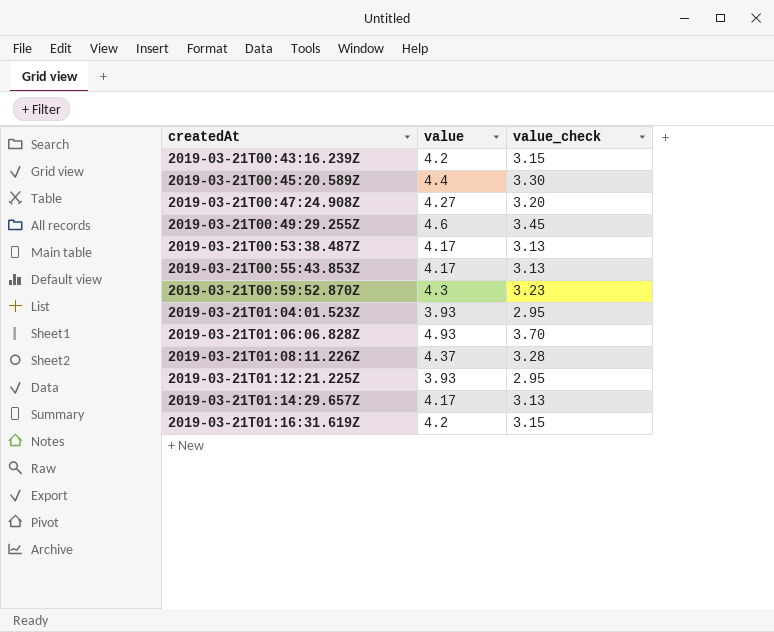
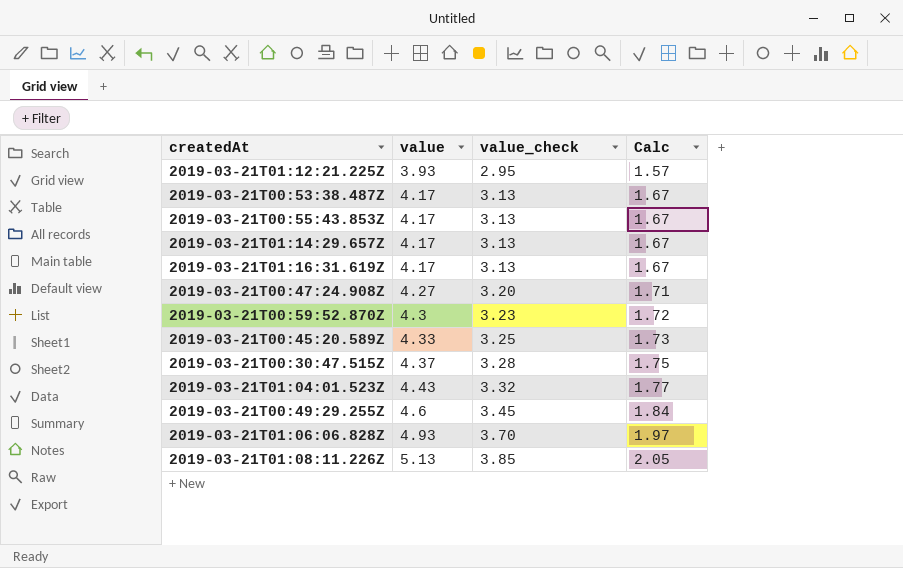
row order: createdAt ascending -> value ascending
column Calc | formula: none -> [value] * 0.4
row 2019-03-21T00:43:16.239Z: 4.2 | 3.15 -> none
2019-03-21T01:16:31.619Z | value: 4.2 -> 4.17
2019-03-21T01:16:31.619Z | value_check: 3.15 -> 3.13
2019-03-21T00:45:20.589Z | value: 4.4 -> 4.33
2019-03-21T00:45:20.589Z | value_check: 3.30 -> 3.25
row 2019-03-21T00:30:47.515Z: none -> 4.37 | 3.28 | 1.75
2019-03-21T01:04:01.523Z | value: 3.93 -> 4.43
2019-03-21T01:04:01.523Z | value_check: 2.95 -> 3.32
2019-03-21T01:08:11.226Z | value: 4.37 -> 5.13
2019-03-21T01:08:11.226Z | value_check: 3.28 -> 3.85

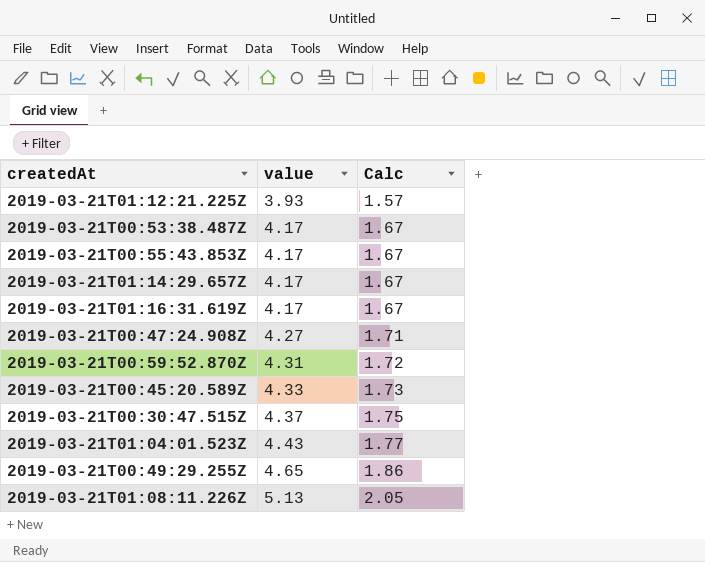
column value_check | formula: [value] * 0.75 -> none
row 2019-03-21T01:06:06.828Z: 4.93 | 3.70 | 1.97 -> none
2019-03-21T00:59:52.870Z | value: 4.3 -> 4.31
2019-03-21T00:49:29.255Z | value: 4.6 -> 4.65
2019-03-21T00:49:29.255Z | Calc: 1.84 -> 1.86

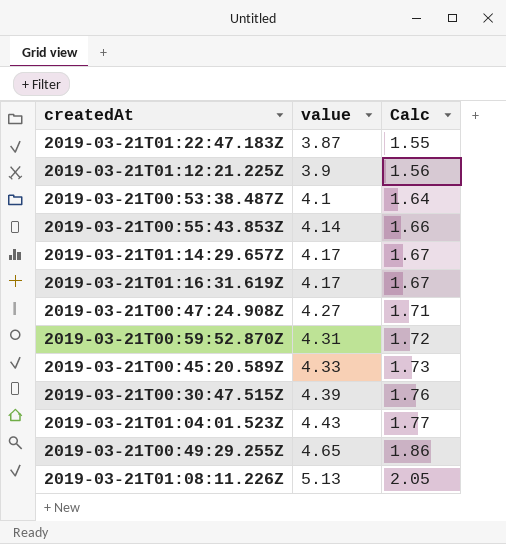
row 2019-03-21T01:22:47.183Z: none -> 3.87 | 1.55
2019-03-21T01:12:21.225Z | value: 3.93 -> 3.9
2019-03-21T01:12:21.225Z | Calc: 1.57 -> 1.56
2019-03-21T00:53:38.487Z | value: 4.17 -> 4.1
2019-03-21T00:53:38.487Z | Calc: 1.67 -> 1.64
2019-03-21T00:55:43.853Z | value: 4.17 -> 4.14
2019-03-21T00:55:43.853Z | Calc: 1.67 -> 1.66
2019-03-21T00:30:47.515Z | value: 4.37 -> 4.39
2019-03-21T00:30:47.515Z | Calc: 1.75 -> 1.76

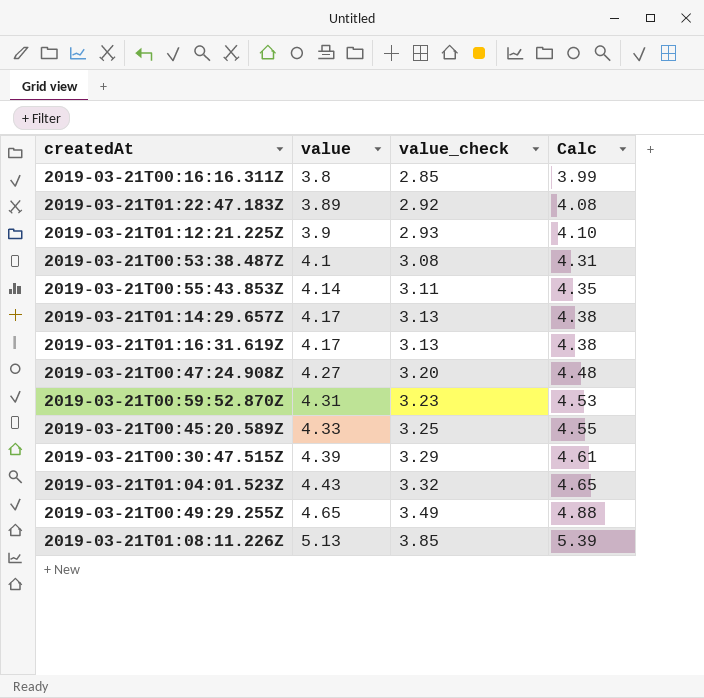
column value_check | formula: none -> [value] * 0.75
column Calc | formula: [value] * 0.4 -> [value] * 1.05
row 2019-03-21T00:16:16.311Z: none -> 3.8 | 2.85 | 3.99
2019-03-21T01:22:47.183Z | value: 3.87 -> 3.89

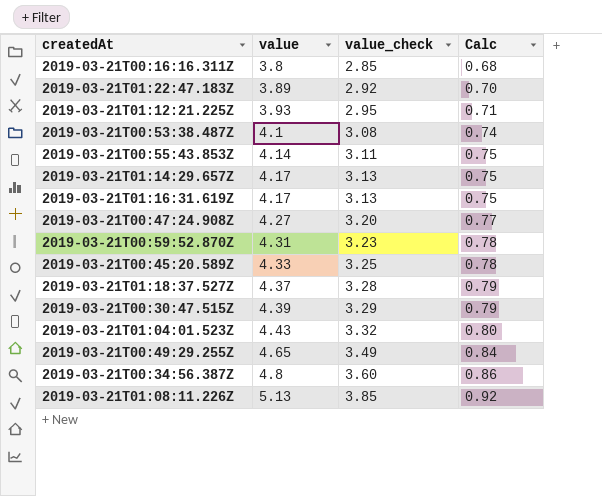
column Calc | formula: [value] * 1.05 -> [value] * 0.18
2019-03-21T01:12:21.225Z | value: 3.9 -> 3.93
2019-03-21T01:12:21.225Z | value_check: 2.93 -> 2.95
row 2019-03-21T01:18:37.527Z: none -> 4.37 | 3.28 | 0.79
row 2019-03-21T00:34:56.387Z: none -> 4.8 | 3.60 | 0.86

